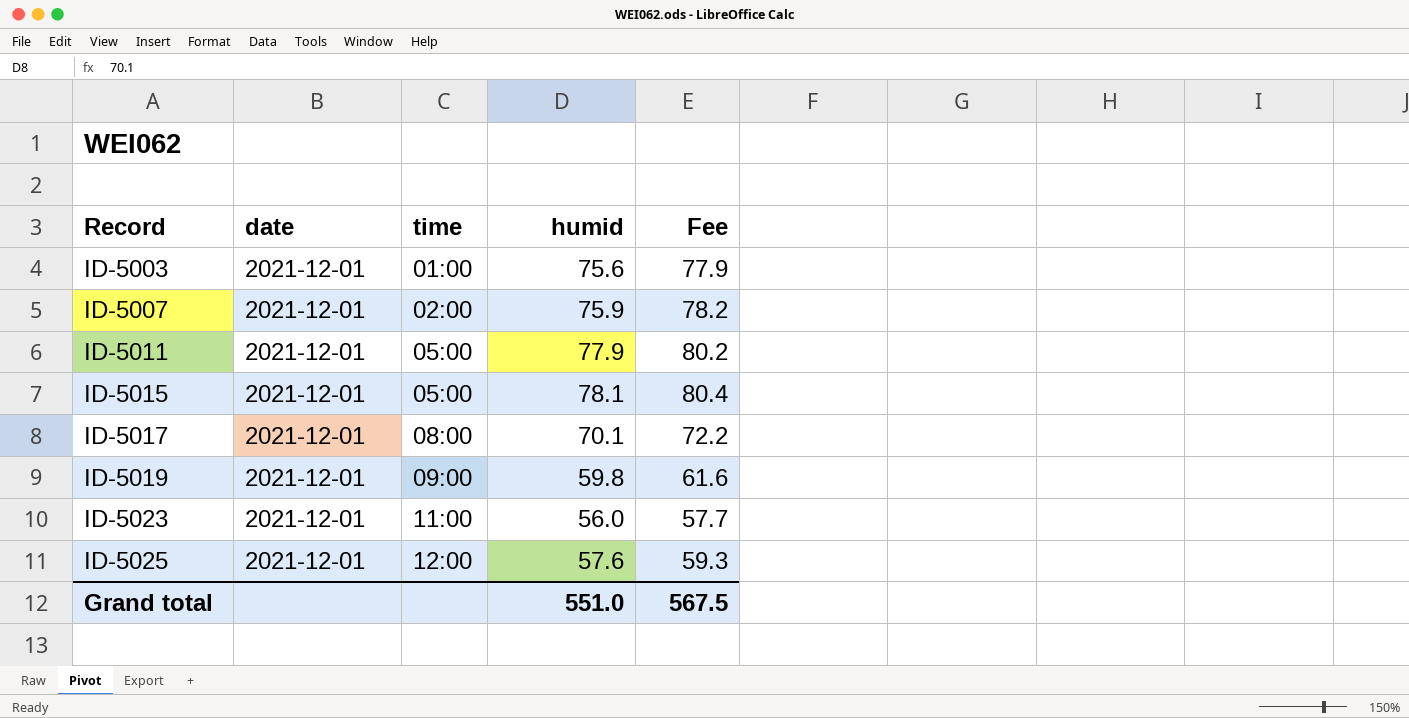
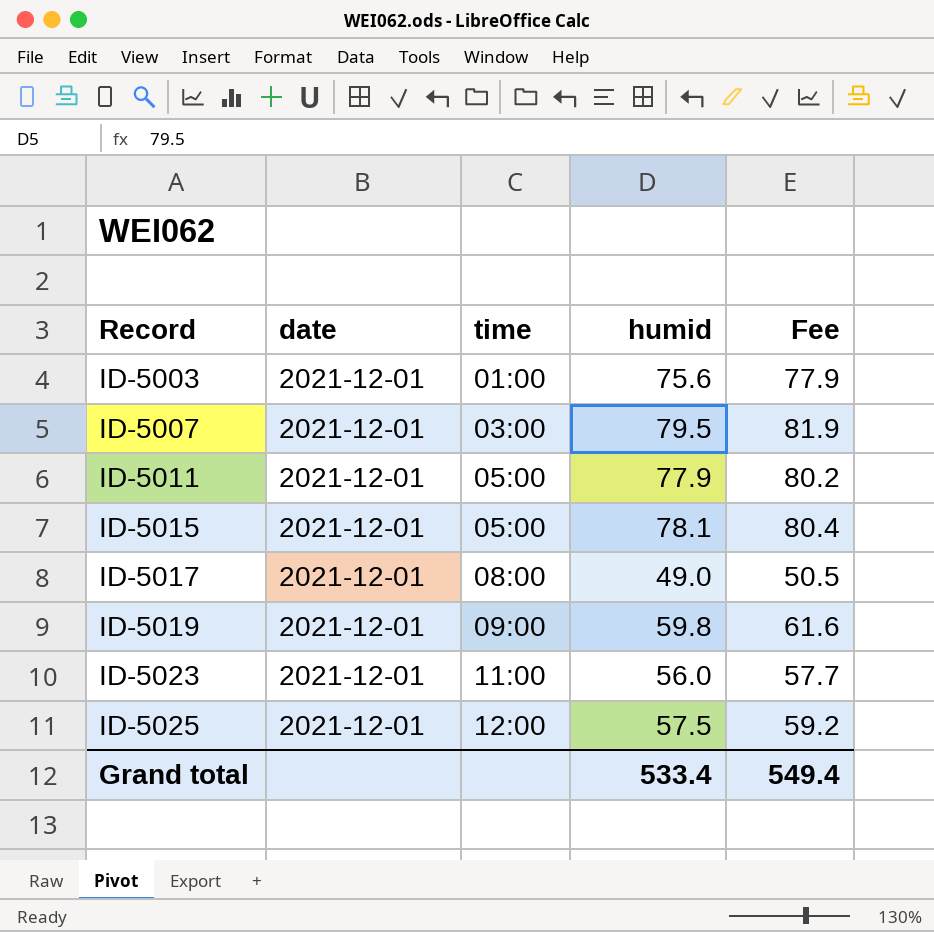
ID-5007 | time: 02:00 -> 03:00
ID-5007 | humid: 75.9 -> 79.5
ID-5007 | Fee: 78.2 -> 81.9
ID-5017 | humid: 70.1 -> 49.0
ID-5017 | Fee: 72.2 -> 50.5
ID-5025 | humid: 57.6 -> 57.5
ID-5025 | Fee: 59.3 -> 59.2
Grand total | humid: 551.0 -> 533.4
Grand total | Fee: 567.5 -> 549.4

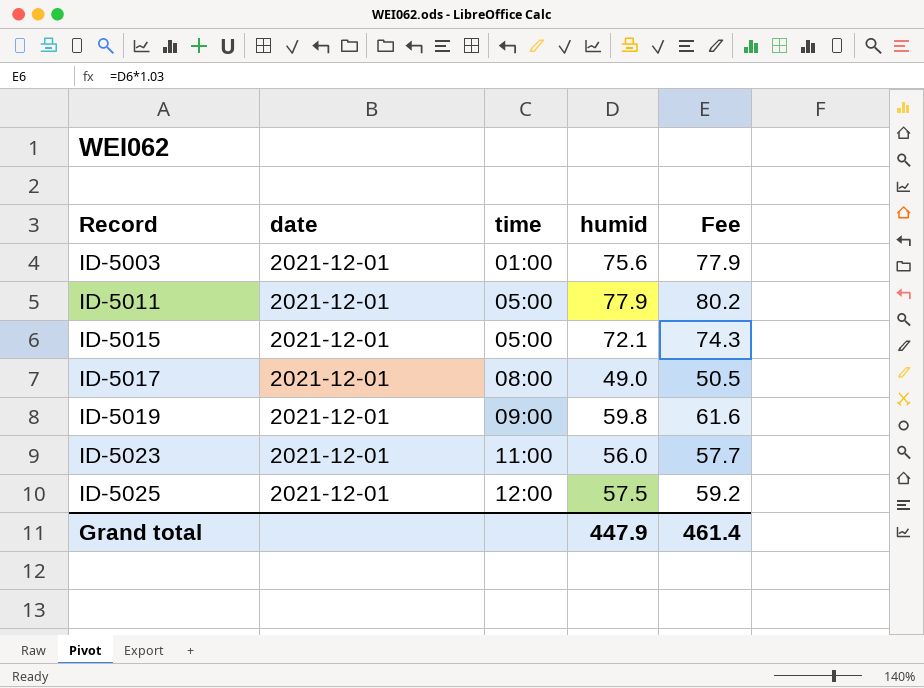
row ID-5007: 2021-12-01 | 03:00 | 79.5 | 81.9 -> none
ID-5015 | humid: 78.1 -> 72.1
ID-5015 | Fee: 80.4 -> 74.3
Grand total | humid: 533.4 -> 447.9
Grand total | Fee: 549.4 -> 461.4

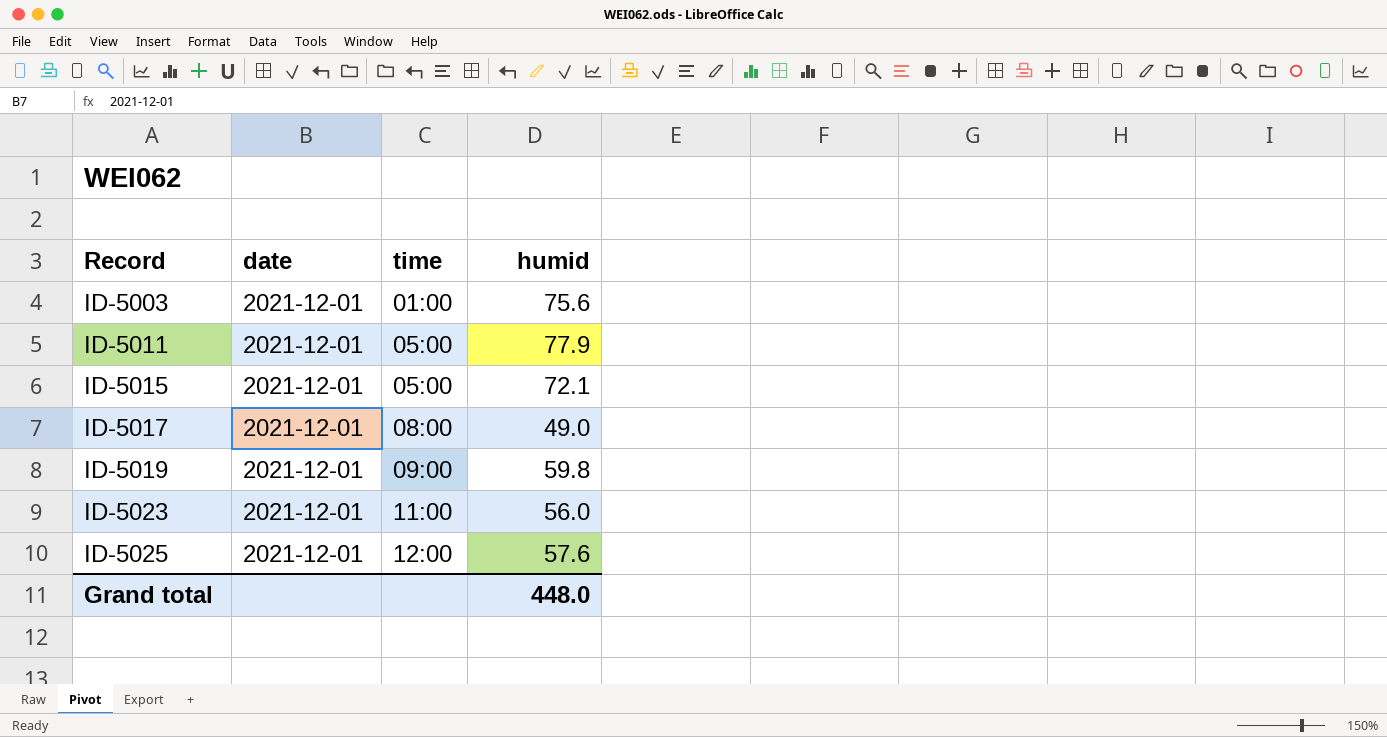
column Fee | formula: [humid] * 1.03 -> none
ID-5025 | humid: 57.5 -> 57.6
Grand total | humid: 447.9 -> 448.0

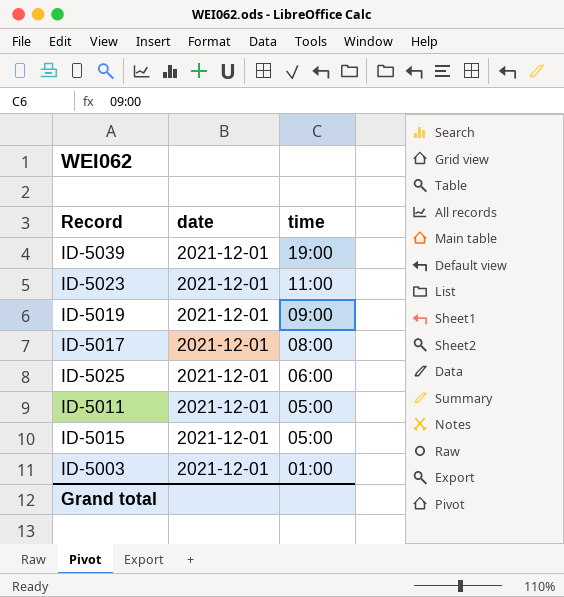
row order: Record ascending -> time descending
column humid | position: 4 -> none
row ID-5039: none -> 2021-12-01 | 19:00
ID-5025 | time: 12:00 -> 06:00

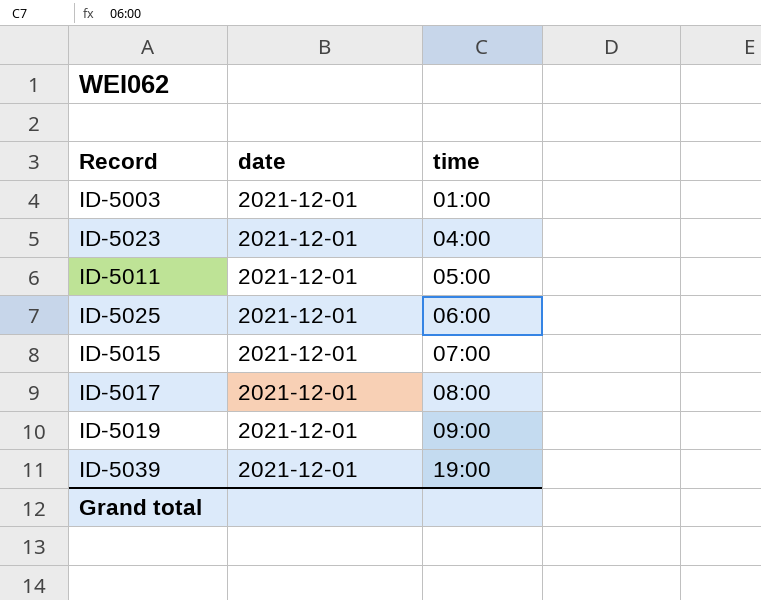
row order: time descending -> time ascending
ID-5023 | time: 11:00 -> 04:00
ID-5015 | time: 05:00 -> 07:00

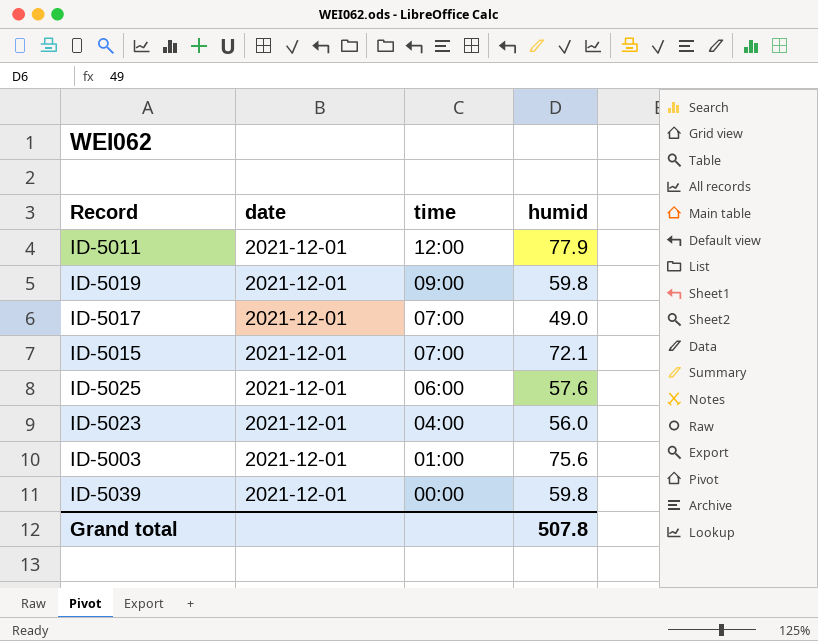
row order: time ascending -> time descending
column humid | position: none -> 4
ID-5011 | time: 05:00 -> 12:00
ID-5017 | time: 08:00 -> 07:00
ID-5039 | time: 19:00 -> 00:00

